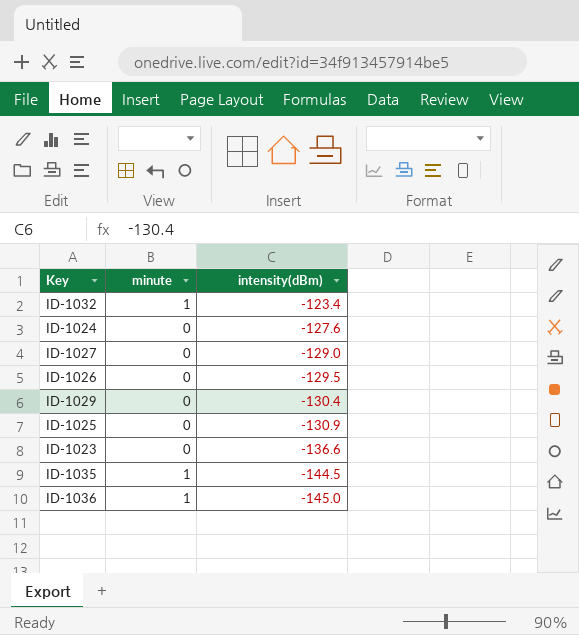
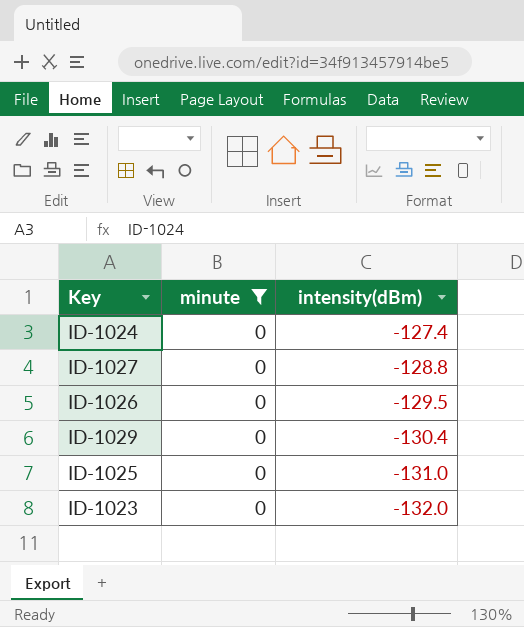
filter: none -> minute = 0
ID-1024 | intensity(dBm): -127.6 -> -127.4
ID-1027 | intensity(dBm): -129.0 -> -128.8
ID-1025 | intensity(dBm): -130.9 -> -131.0
ID-1023 | intensity(dBm): -136.6 -> -132.0

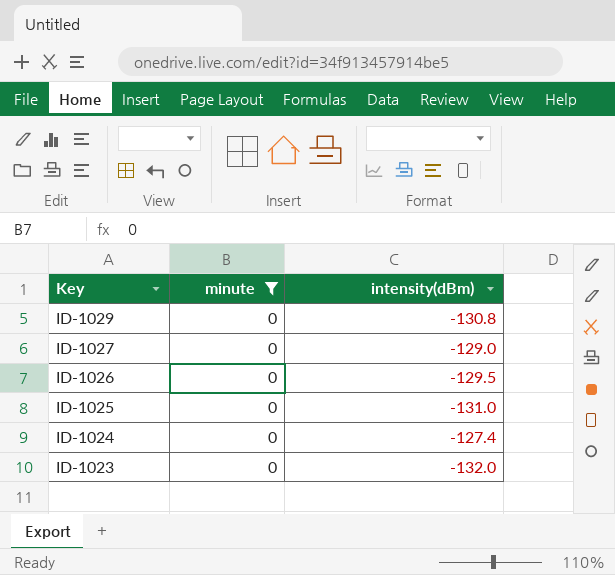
row order: intensity(dBm) descending -> Key descending
ID-1029 | intensity(dBm): -130.4 -> -130.8
ID-1027 | intensity(dBm): -128.8 -> -129.0

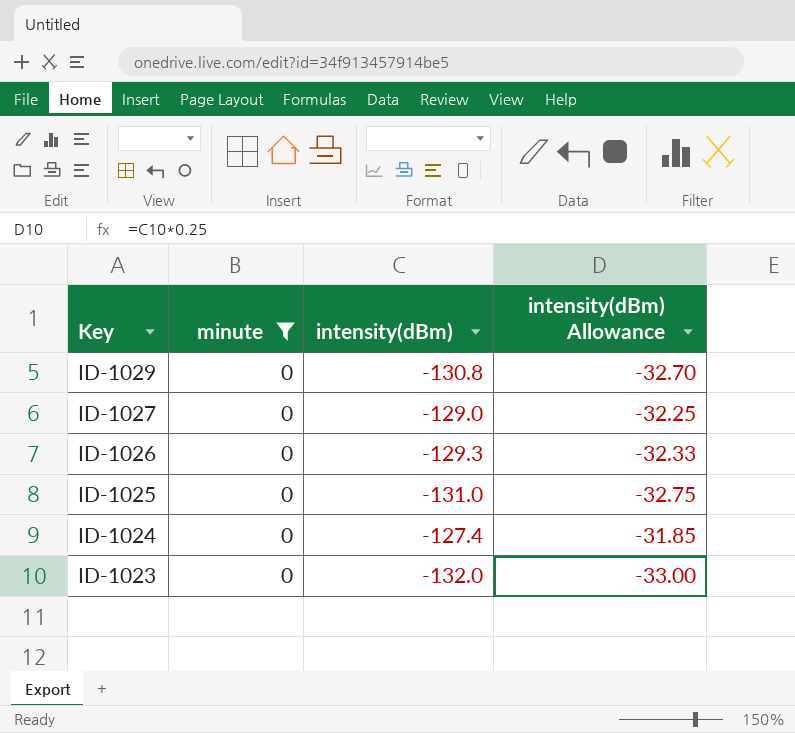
column intensity(dBm) Allowance | formula: none -> [intensity(dBm)] * 0.25
ID-1026 | intensity(dBm): -129.5 -> -129.3

